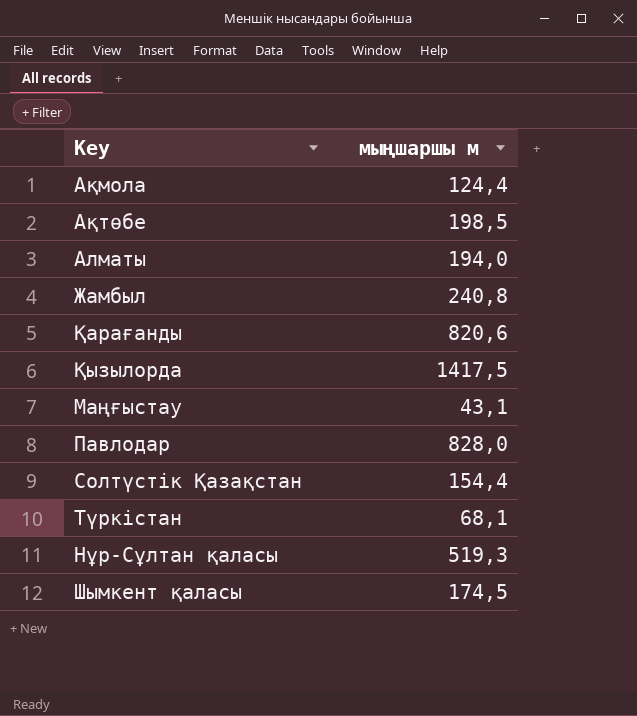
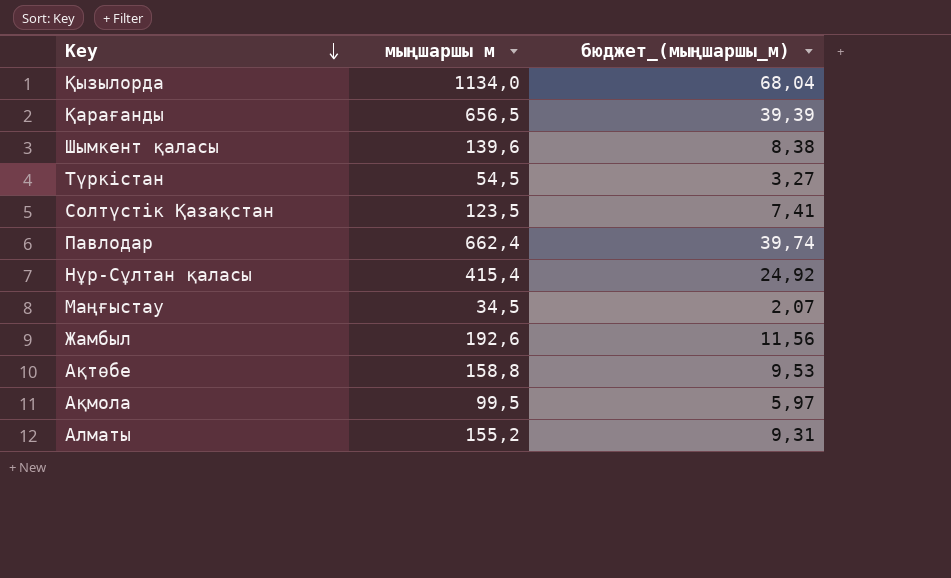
row order: none -> Key descending
column бюджет_(мыңшаршы_м) | formula: none -> [мыңшаршы м] * 0,06
Қызылорда | мыңшаршы м: 1417,5 -> 1134,0
Қарағанды | мыңшаршы м: 820,6 -> 656,5
Шымкент қаласы | мыңшаршы м: 174,5 -> 139,6
Түркістан | мыңшаршы м: 68,1 -> 54,5
Солтүстік Қазақстан | мыңшаршы м: 154,4 -> 123,5
Павлодар | мыңшаршы м: 828,0 -> 662,4
Нұр-Сұлтан қаласы | мыңшаршы м: 519,3 -> 415,4
Маңғыстау | мыңшаршы м: 43,1 -> 34,5
Жамбыл | мыңшаршы м: 240,8 -> 192,6
Ақтөбе | мыңшаршы м: 198,5 -> 158,8
Ақмола | мыңшаршы м: 124,4 -> 99,5
Алматы | мыңшаршы м: 194,0 -> 155,2

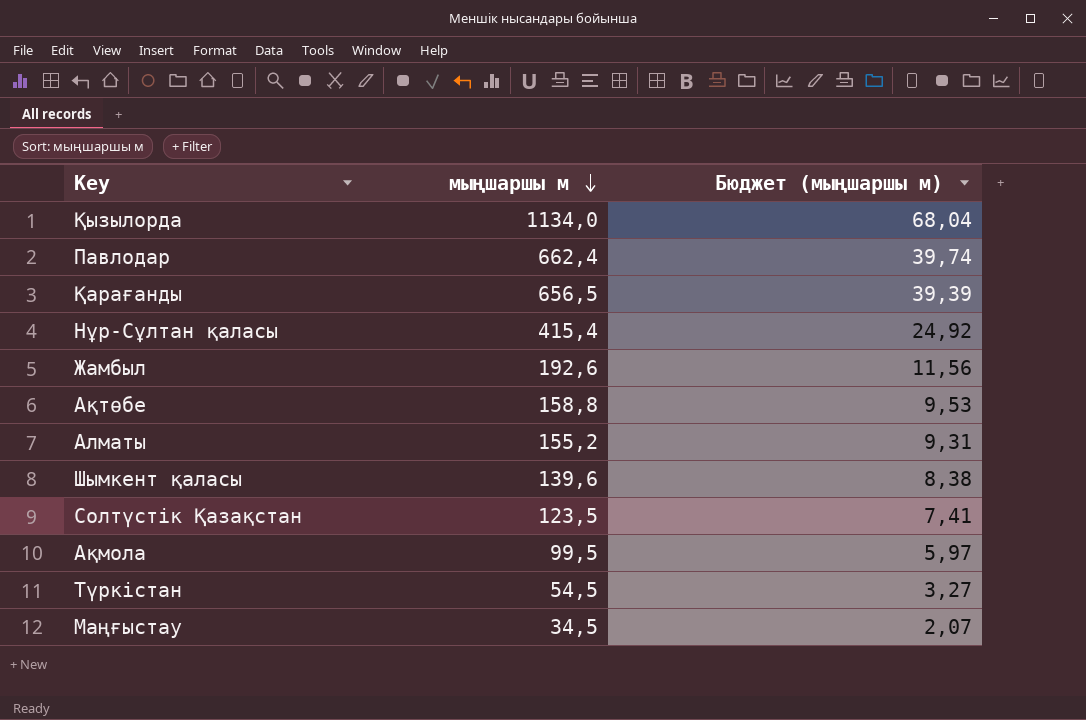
row order: Key descending -> мыңшаршы м descending
column name: бюджет_(мыңшаршы_м) -> Бюджет (мыңшаршы м)

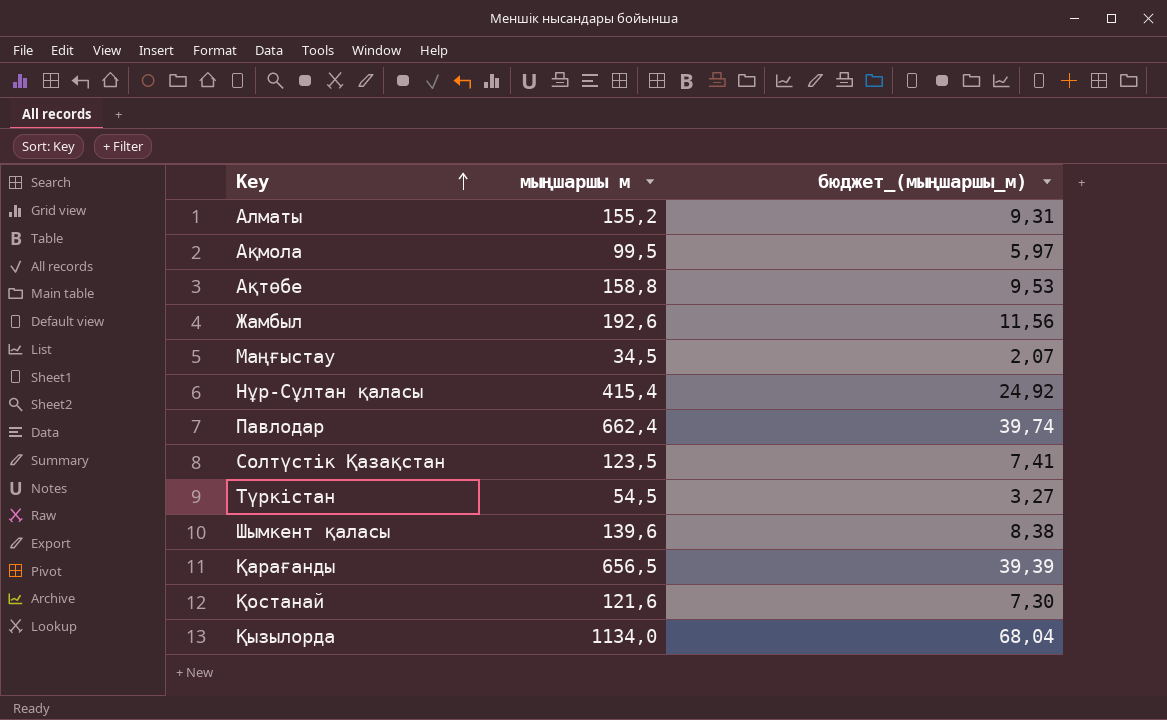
row order: мыңшаршы м descending -> Key ascending
column name: Бюджет (мыңшаршы м) -> бюджет_(мыңшаршы_м)
row Қостанай: none -> 121,6 | 7,30

